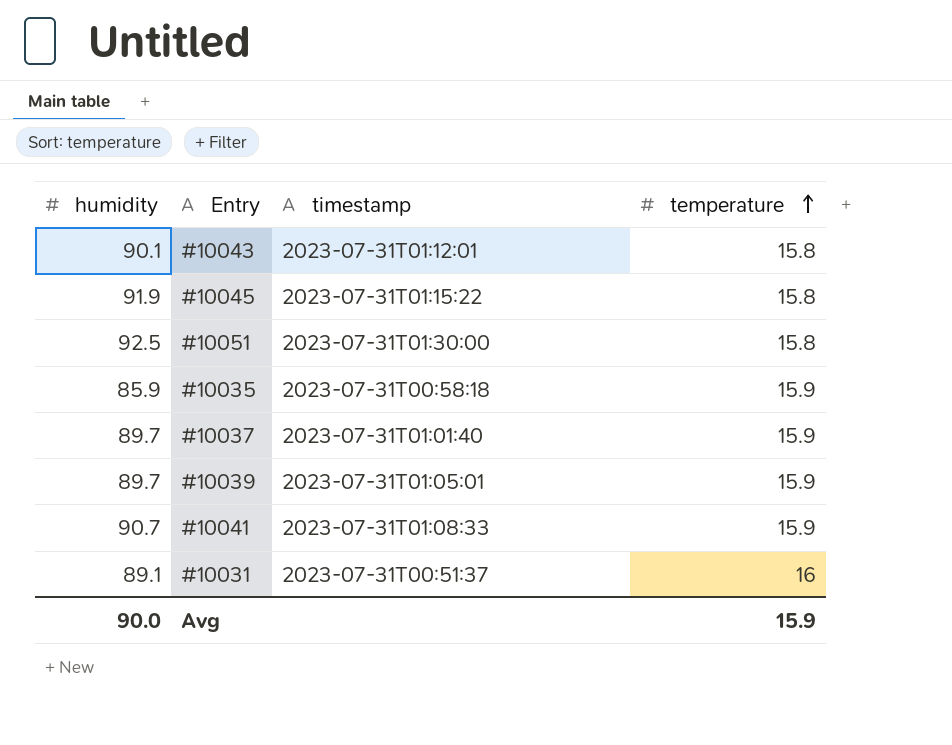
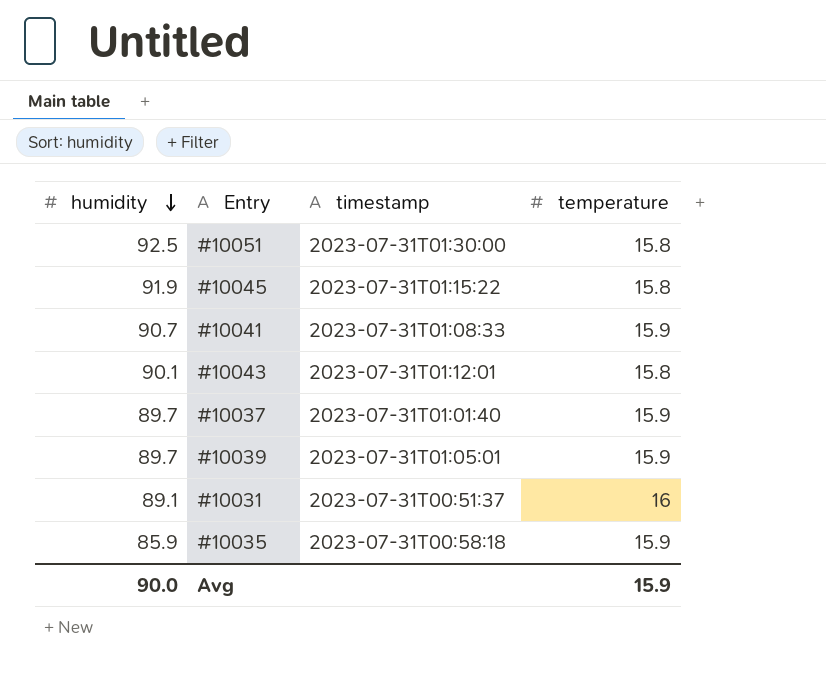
row order: temperature ascending -> humidity descending

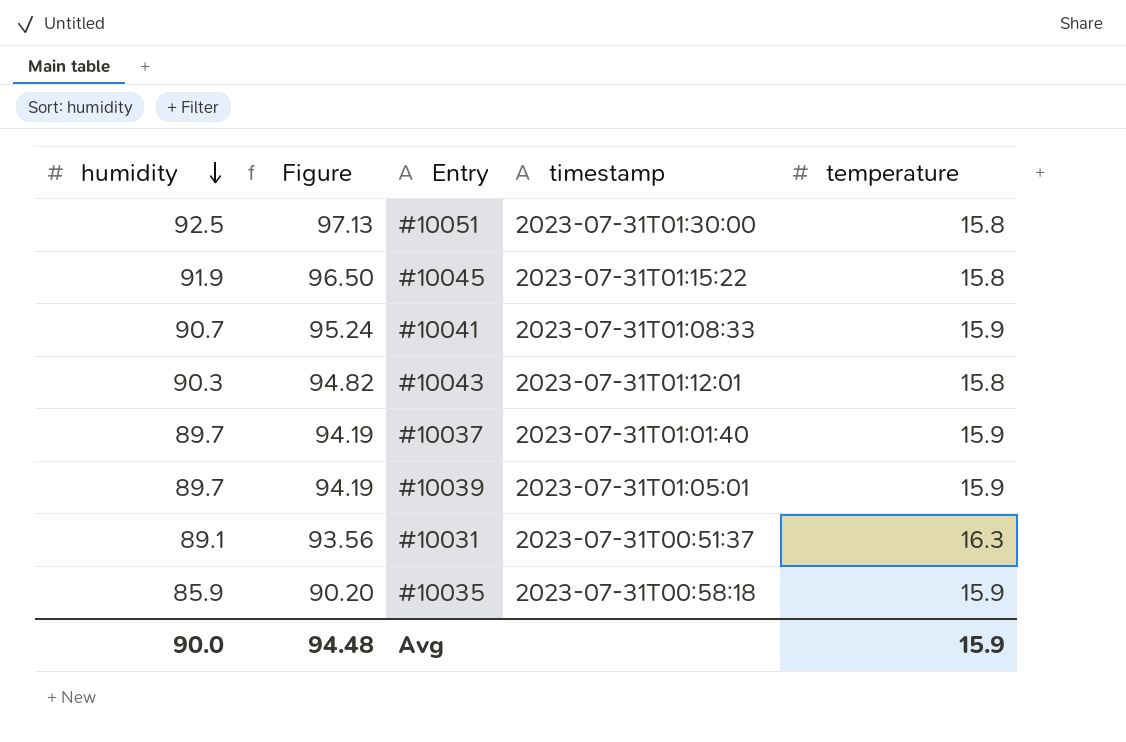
column Figure | formula: none -> [humidity] * 1.05
#10043 | humidity: 90.1 -> 90.3
#10031 | temperature: 16 -> 16.3

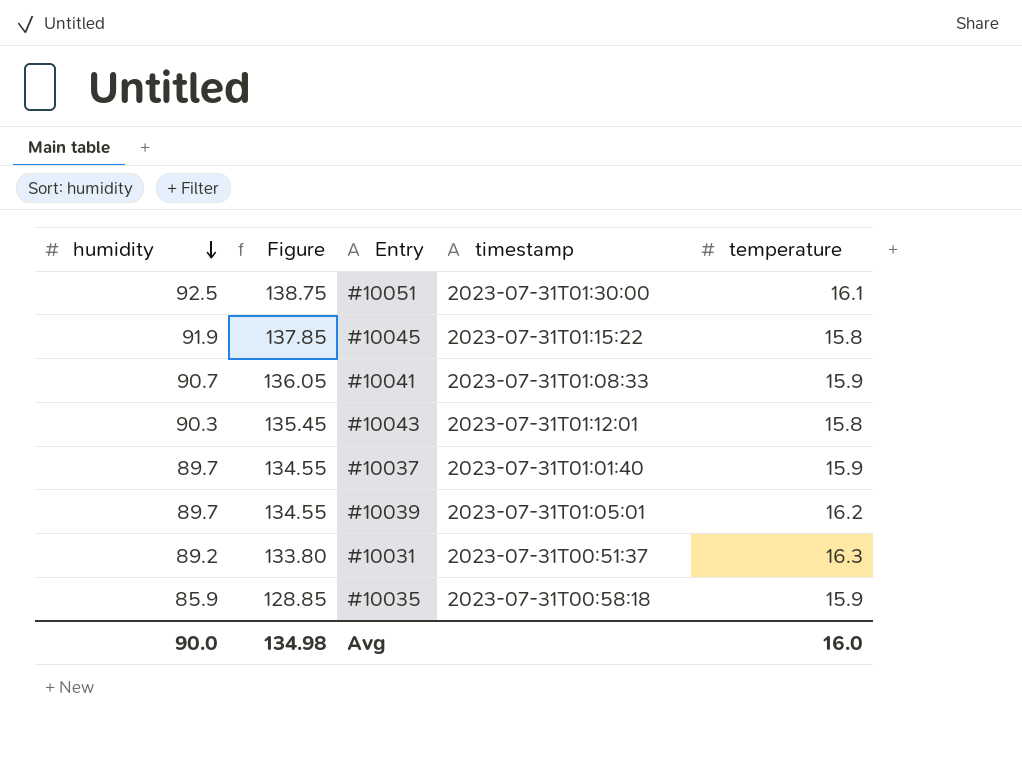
column Figure | formula: [humidity] * 1.05 -> [humidity] * 1.5
#10051 | temperature: 15.8 -> 16.1
#10039 | temperature: 15.9 -> 16.2
#10031 | humidity: 89.1 -> 89.2
Avg | Figure: 94.48 -> 134.98
Avg | temperature: 15.9 -> 16.0

